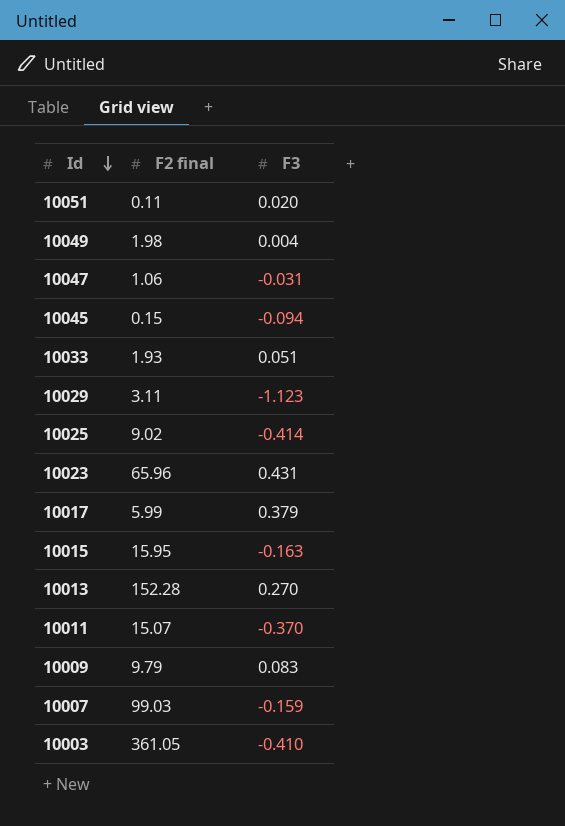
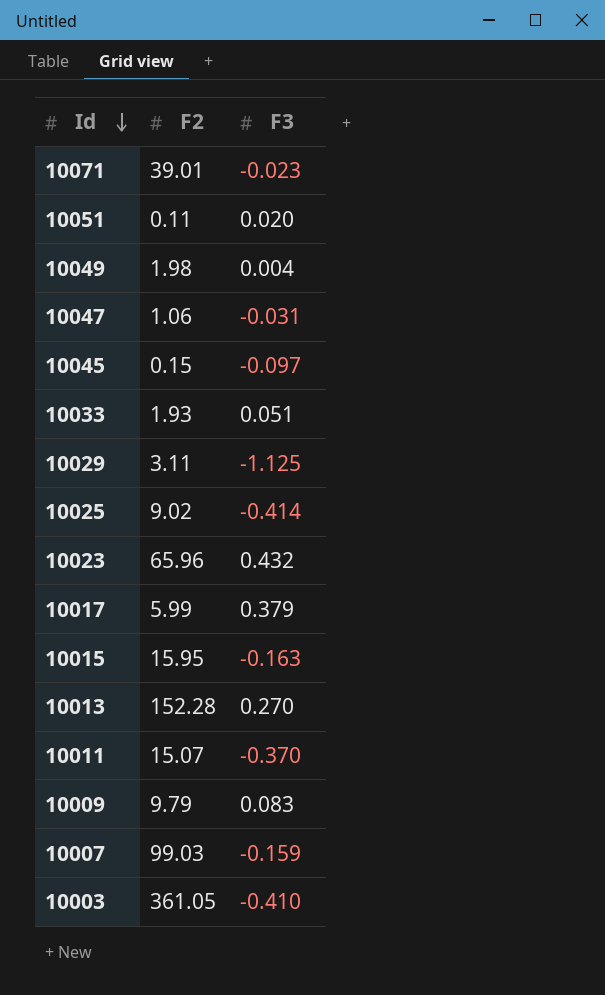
column name: F2 final -> F2
row 10071: none -> 39.01 | -0.023
10045 | F3: -0.094 -> -0.097
10029 | F3: -1.123 -> -1.125
10023 | F3: 0.431 -> 0.432

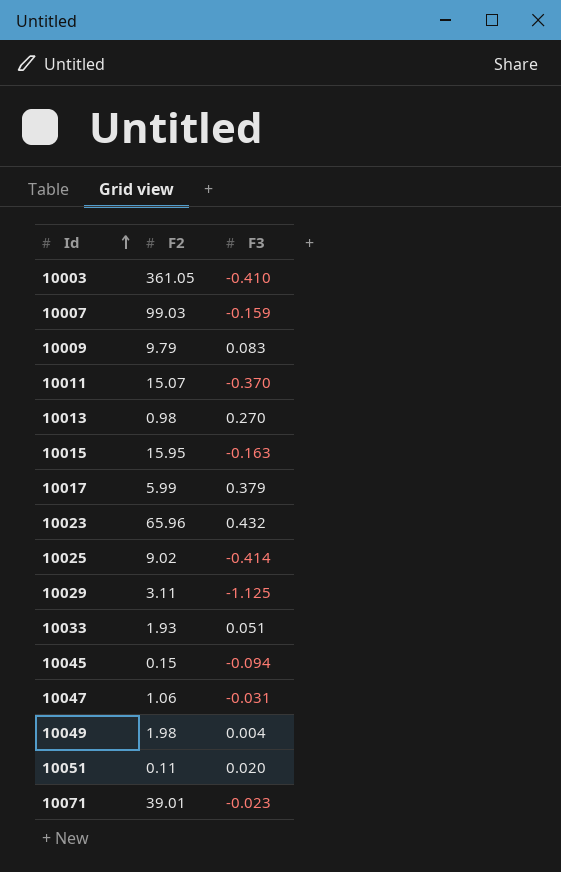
row order: Id descending -> Id ascending
10013 | F2: 152.28 -> 0.98
10045 | F3: -0.097 -> -0.094

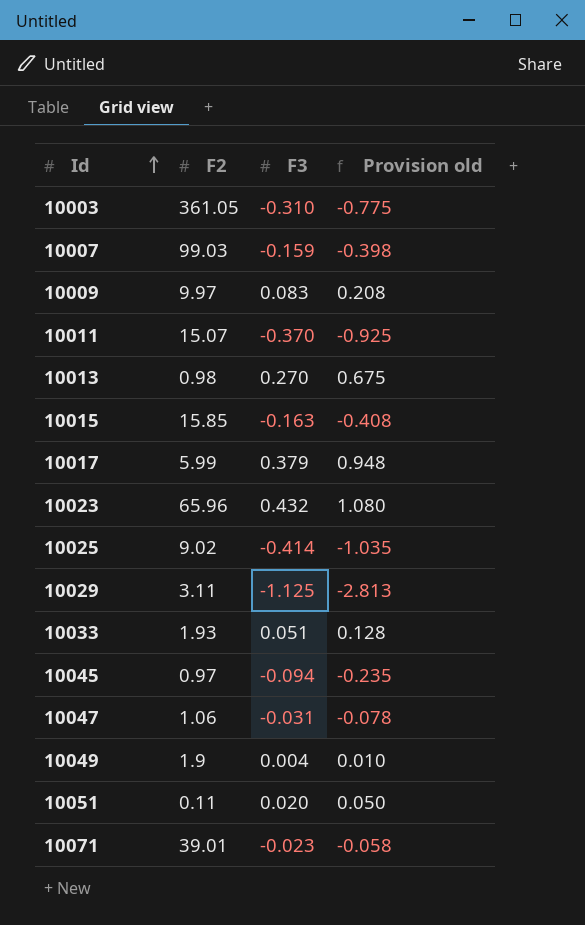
column Provision old | formula: none -> [F3] * 2.5
10003 | F3: -0.410 -> -0.310
10009 | F2: 9.79 -> 9.97
10015 | F2: 15.95 -> 15.85
10045 | F2: 0.15 -> 0.97
10049 | F2: 1.98 -> 1.9

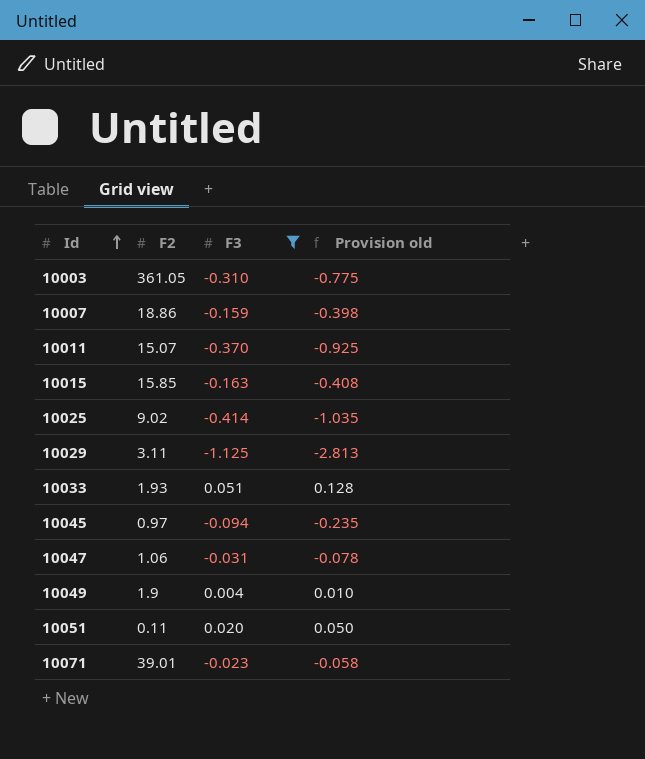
filter: none -> F3 <= 0.051
10007 | F2: 99.03 -> 18.86

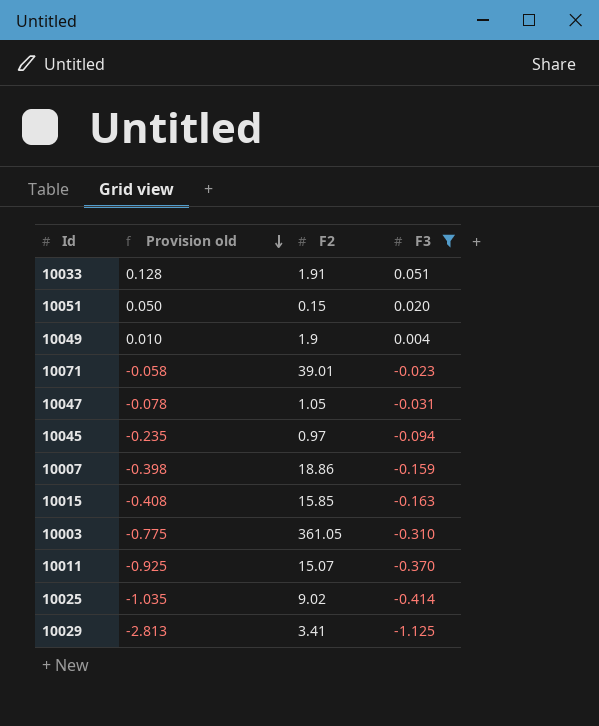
row order: Id ascending -> Provision old descending
column Provision old | position: 4 -> 2
10033 | F2: 1.93 -> 1.91
10051 | F2: 0.11 -> 0.15
10047 | F2: 1.06 -> 1.05
10029 | F2: 3.11 -> 3.41

